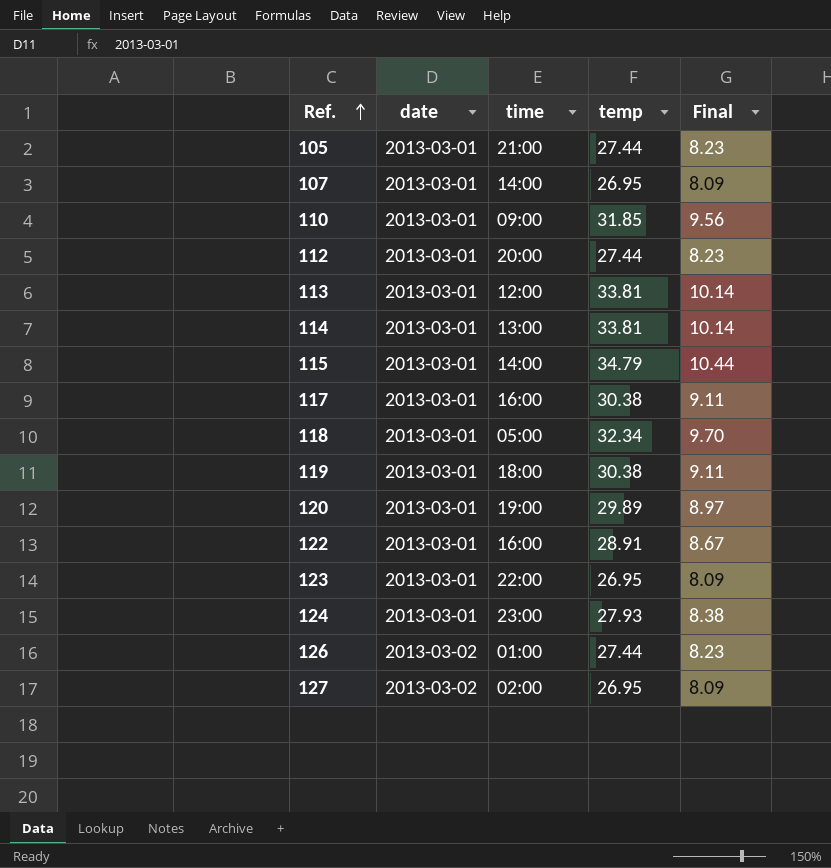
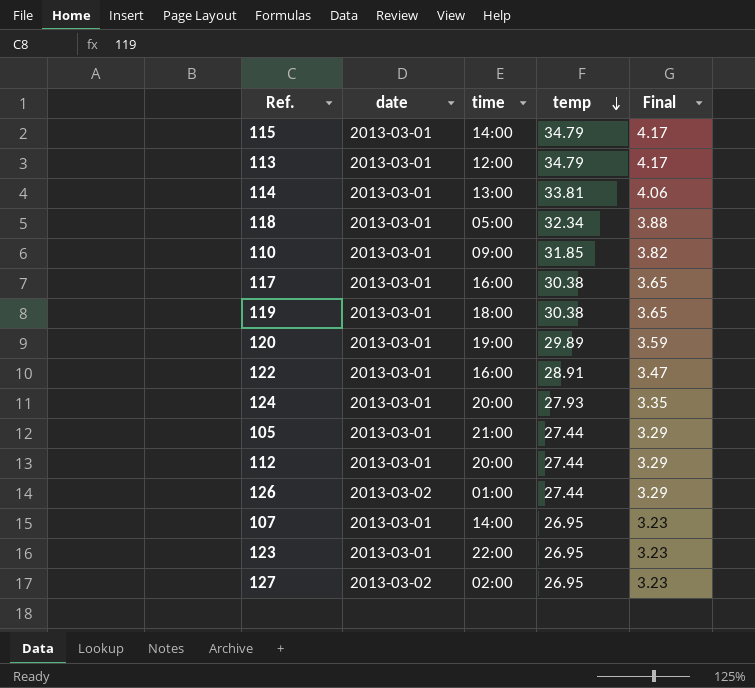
row order: Ref. ascending -> temp descending
column Final | formula: [temp] * 0.3 -> [temp] * 0.12
113 | temp: 33.81 -> 34.79
124 | time: 23:00 -> 20:00

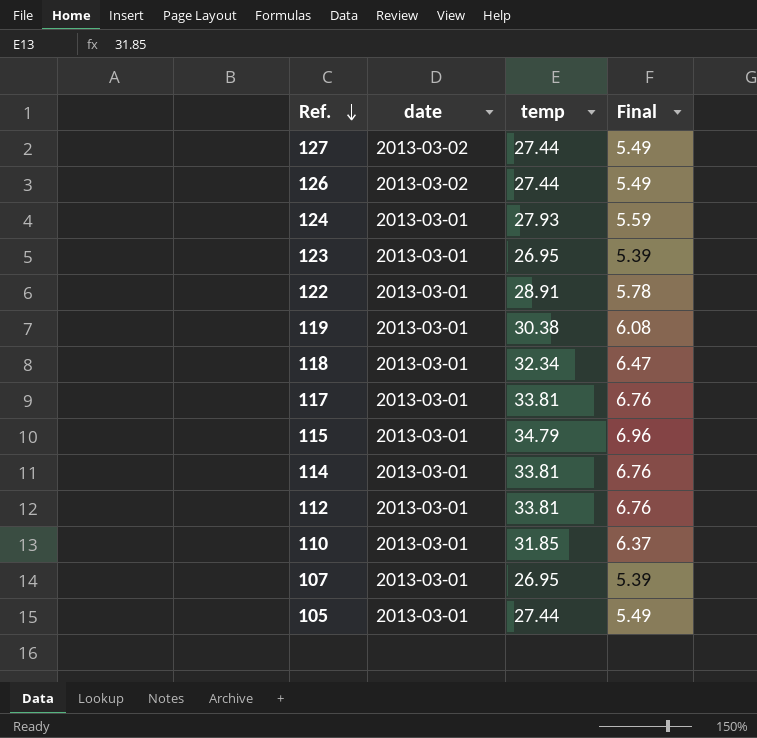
row order: temp descending -> Ref. descending
column time | position: 3 -> none
column Final | formula: [temp] * 0.12 -> [temp] * 0.2
row 113: 2013-03-01 | 12:00 | 34.79 | 4.17 -> none
row 120: 2013-03-01 | 19:00 | 29.89 | 3.59 -> none
127 | temp: 26.95 -> 27.44
117 | temp: 30.38 -> 33.81
112 | temp: 27.44 -> 33.81

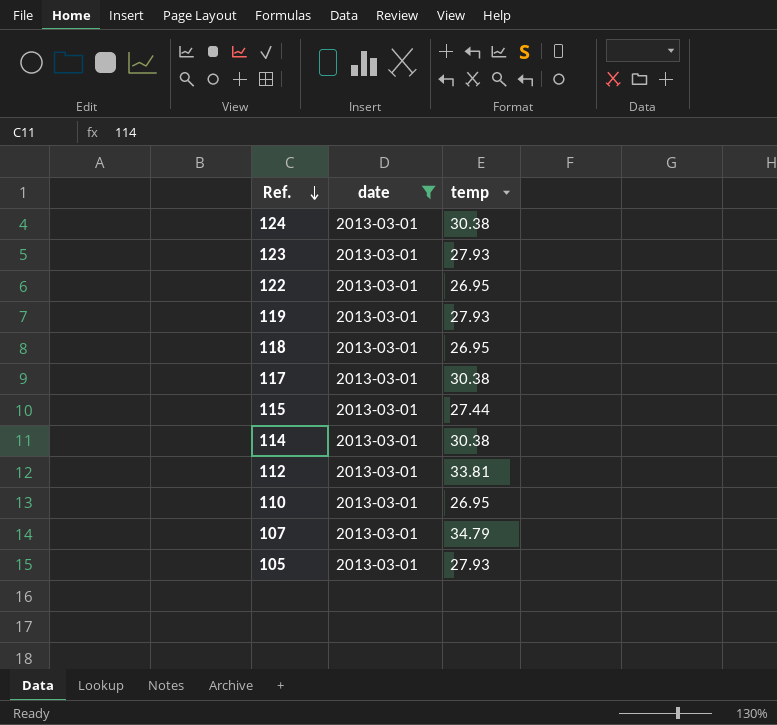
filter: none -> date = 2013-03-01
column Final | formula: [temp] * 0.2 -> none
124 | temp: 27.93 -> 30.38
123 | temp: 26.95 -> 27.93
122 | temp: 28.91 -> 26.95
119 | temp: 30.38 -> 27.93
118 | temp: 32.34 -> 26.95
117 | temp: 33.81 -> 30.38
115 | temp: 34.79 -> 27.44
114 | temp: 33.81 -> 30.38
110 | temp: 31.85 -> 26.95
107 | temp: 26.95 -> 34.79
105 | temp: 27.44 -> 27.93

